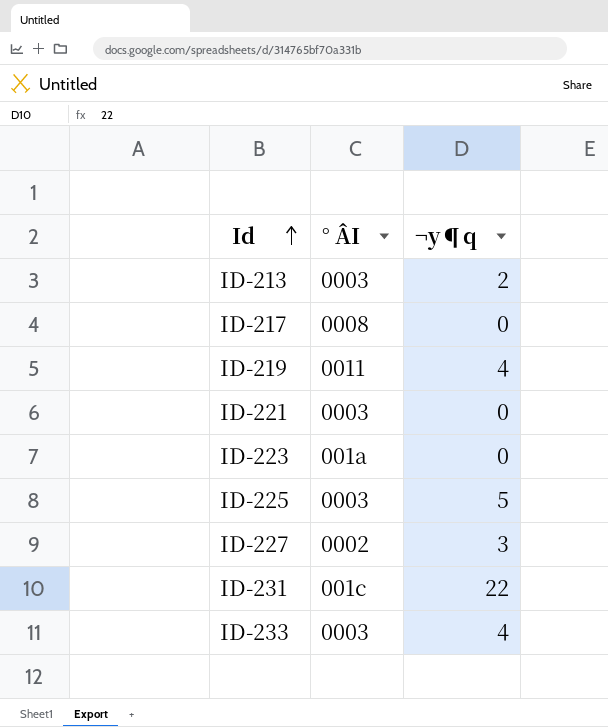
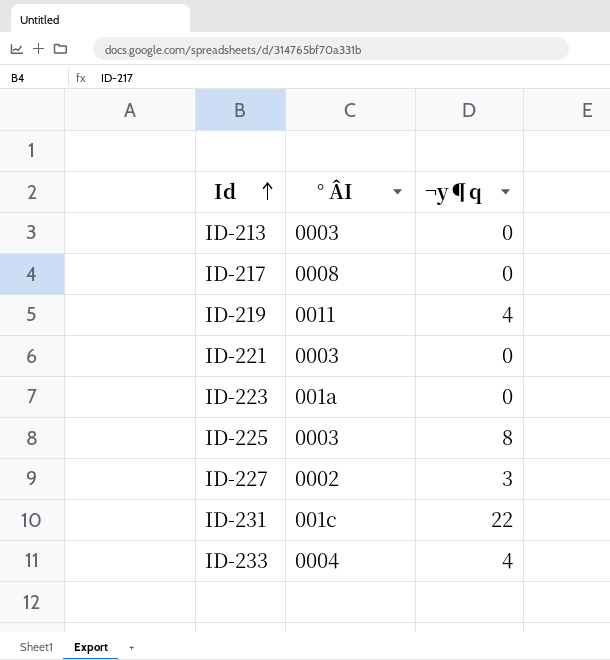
ID-213 | ¬y¶q: 2 -> 0
ID-225 | ¬y¶q: 5 -> 8
ID-233 | ° ÂI: 0003 -> 0004

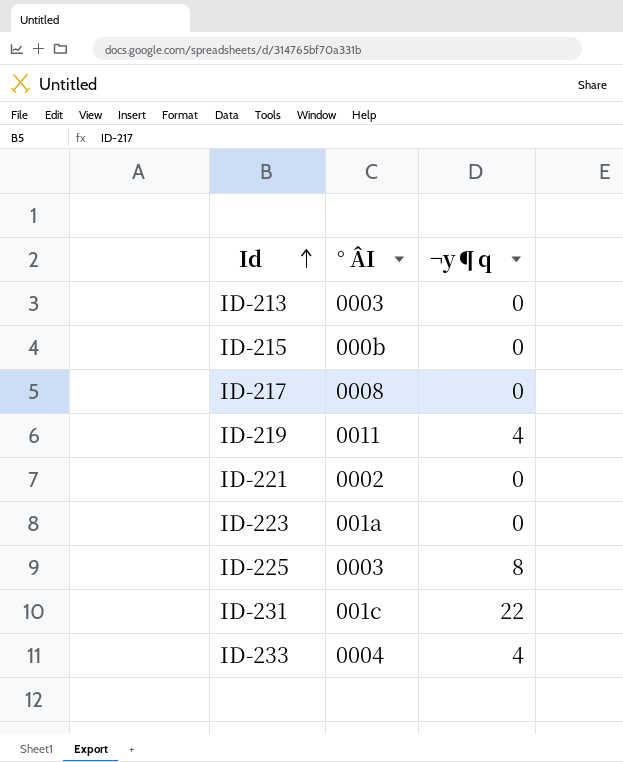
row ID-227: 0002 | 3 -> none
row ID-215: none -> 000b | 0
ID-221 | ° ÂI: 0003 -> 0002

